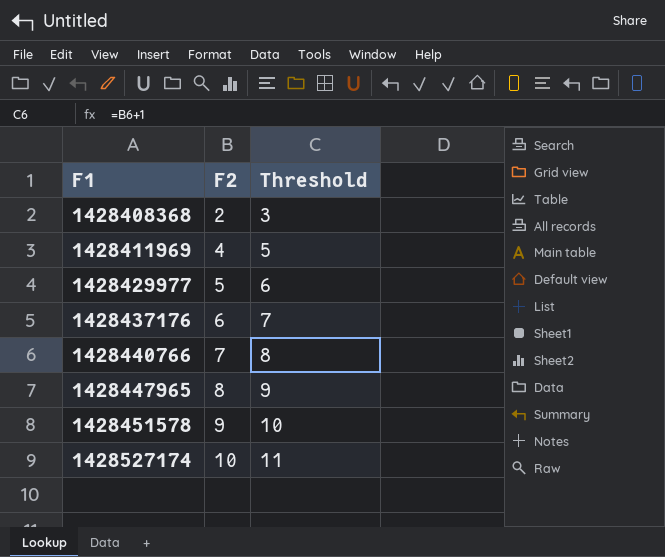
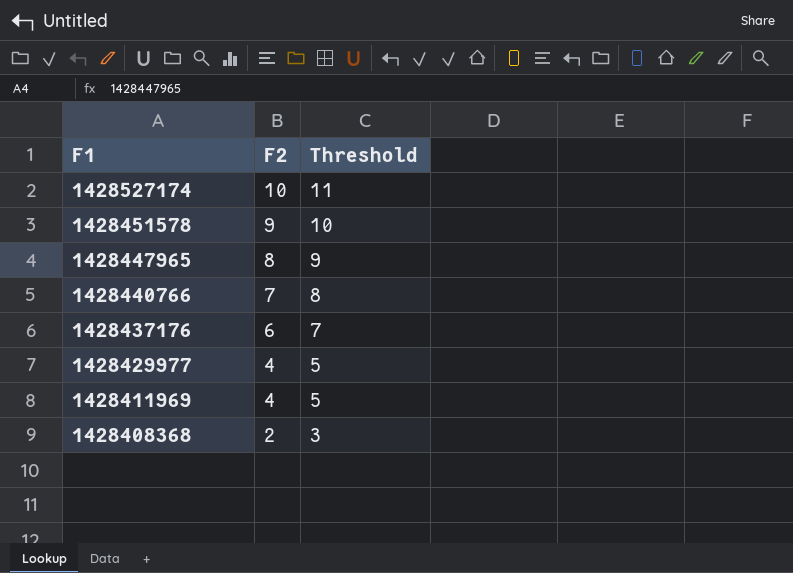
row order: F1 ascending -> F1 descending
1428429977 | F2: 5 -> 4
1428429977 | Threshold: 6 -> 5

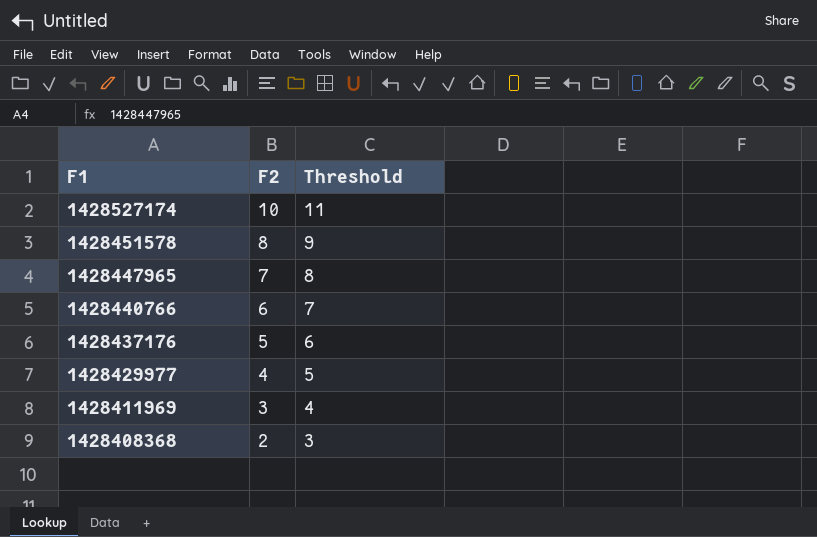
1428451578 | F2: 9 -> 8
1428451578 | Threshold: 10 -> 9
1428447965 | F2: 8 -> 7
1428447965 | Threshold: 9 -> 8
1428440766 | F2: 7 -> 6
1428440766 | Threshold: 8 -> 7
1428437176 | F2: 6 -> 5
1428437176 | Threshold: 7 -> 6
1428411969 | F2: 4 -> 3
1428411969 | Threshold: 5 -> 4

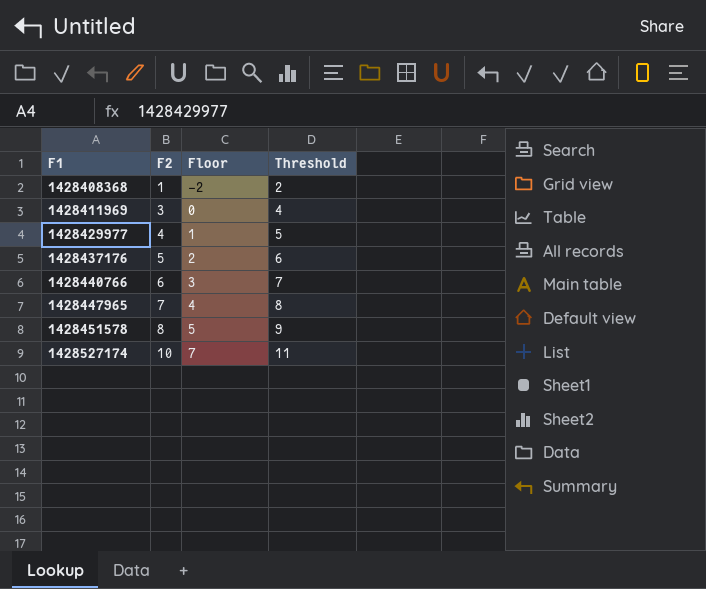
row order: F1 descending -> F1 ascending
column Floor | formula: none -> [F2] - 3
1428408368 | F2: 2 -> 1
1428408368 | Threshold: 3 -> 2

